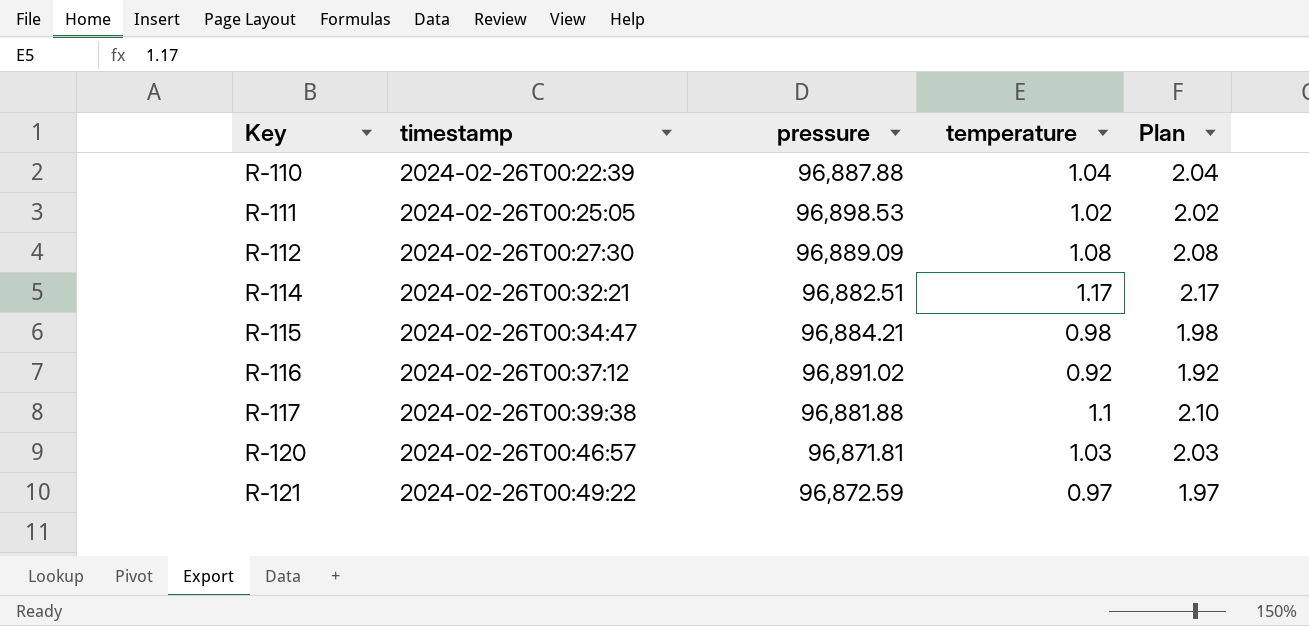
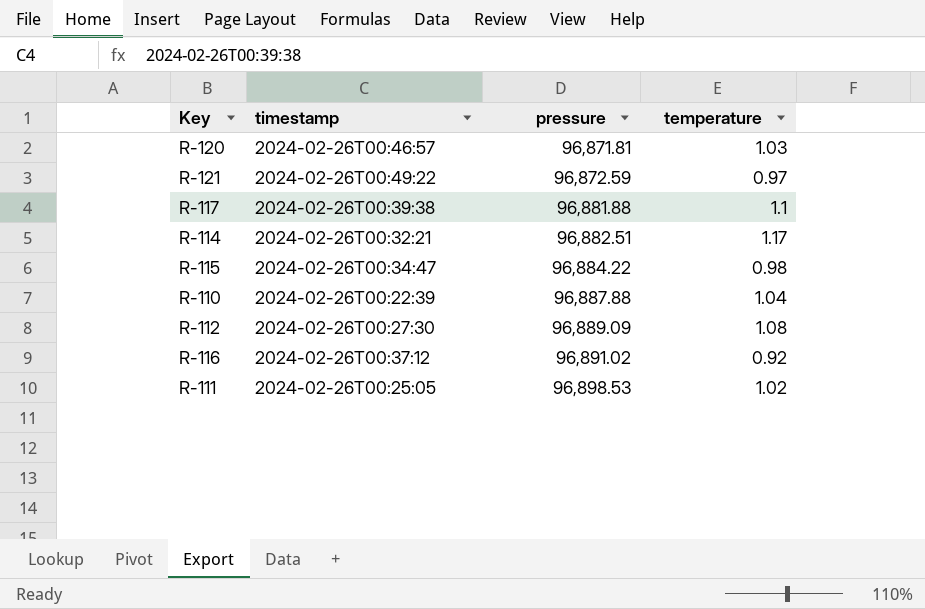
row order: Key ascending -> pressure ascending
column Plan | formula: [temperature] + 1 -> none
R-115 | pressure: 96,884.21 -> 96,884.22

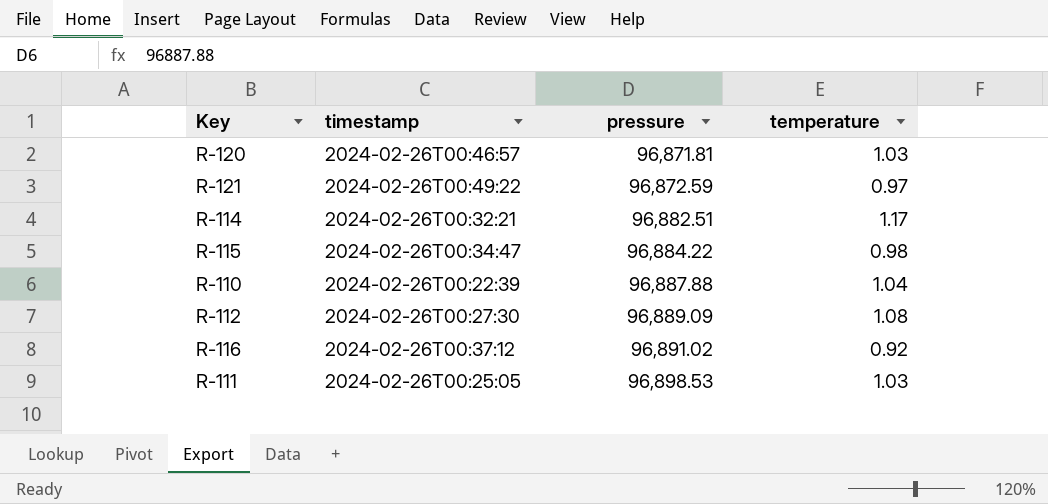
row R-117: 2024-02-26T00:39:38 | 96,881.88 | 1.1 -> none
R-111 | temperature: 1.02 -> 1.03

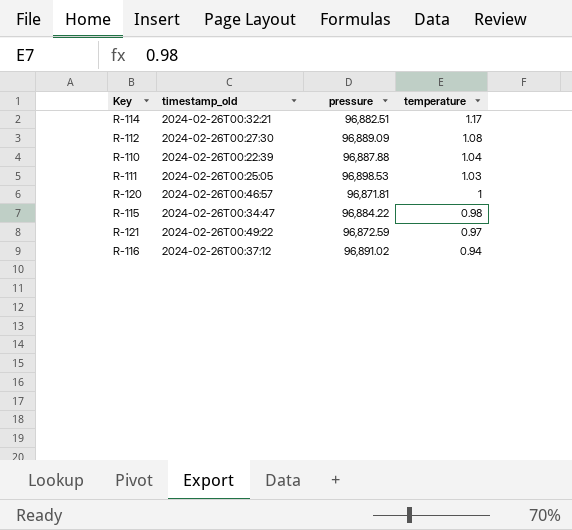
row order: pressure ascending -> temperature descending
column name: timestamp -> timestamp_old
R-120 | temperature: 1.03 -> 1
R-116 | temperature: 0.92 -> 0.94

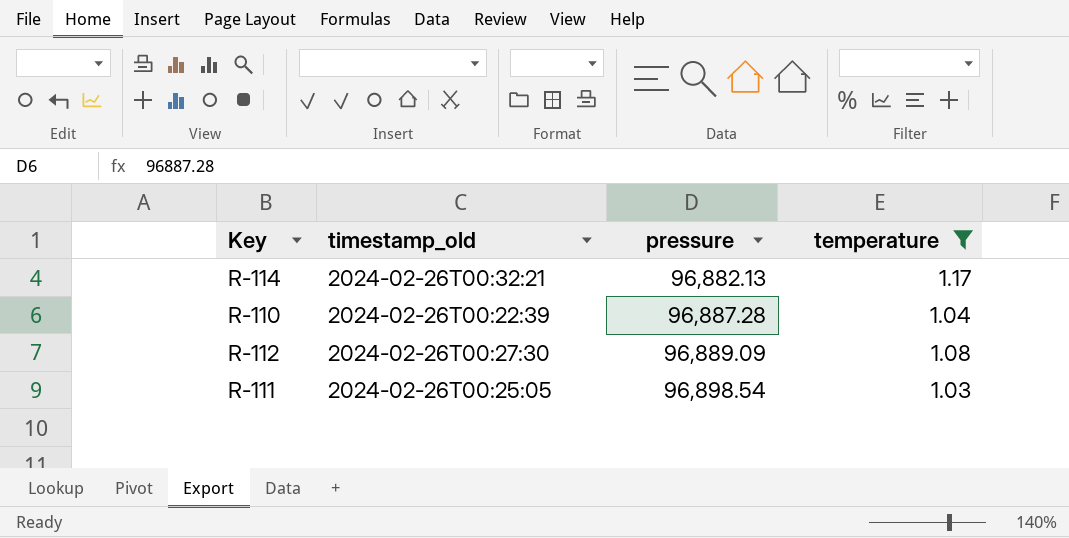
filter: none -> temperature >= 1.03
row order: temperature descending -> pressure ascending
R-114 | pressure: 96,882.51 -> 96,882.13
R-110 | pressure: 96,887.88 -> 96,887.28
R-111 | pressure: 96,898.53 -> 96,898.54

